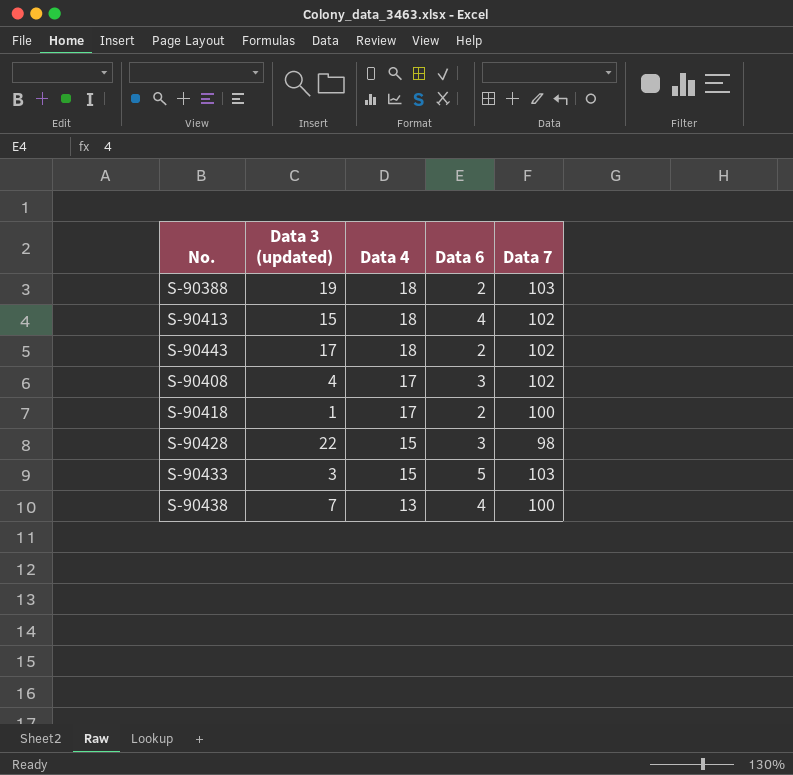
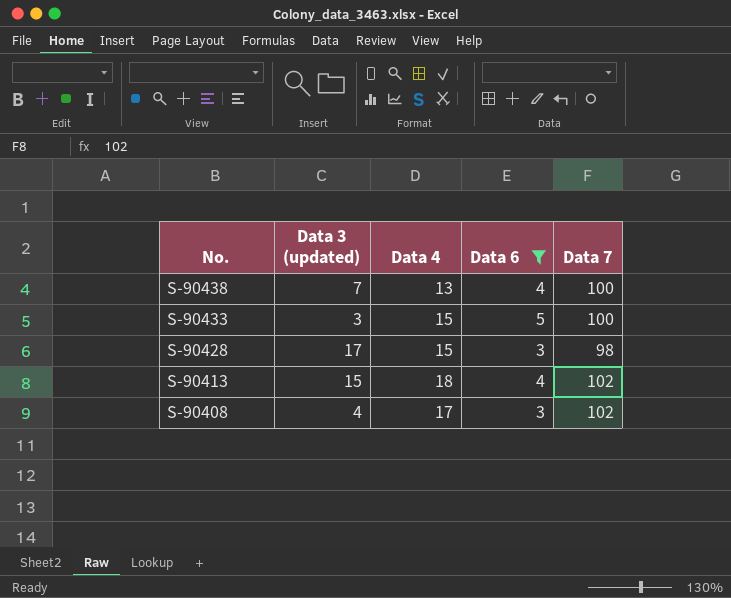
filter: none -> Data 6 != 2
row order: Data 4 descending -> No. descending
S-90433 | Data 7: 103 -> 100
S-90428 | Data 3 (updated): 22 -> 17

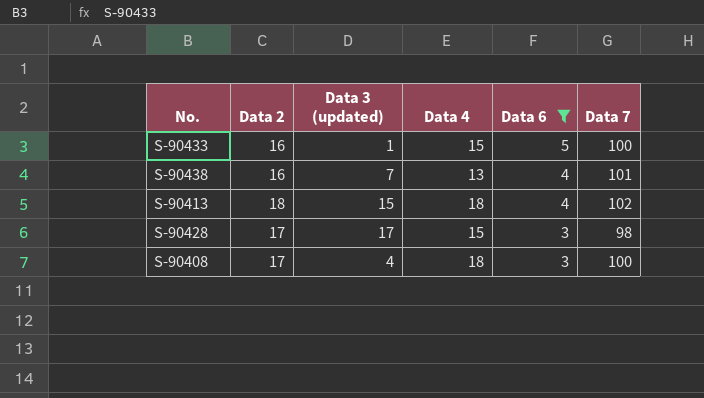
row order: No. descending -> Data 6 descending
column Data 2 | position: none -> 2
S-90433 | Data 3 (updated): 3 -> 1
S-90438 | Data 7: 100 -> 101
S-90408 | Data 4: 17 -> 18
S-90408 | Data 7: 102 -> 100

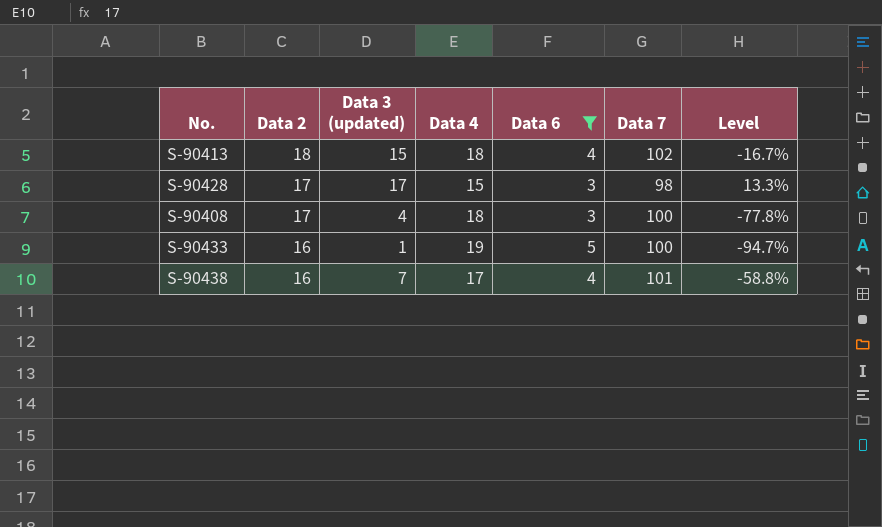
row order: Data 6 descending -> Data 2 descending
column Level | formula: none -> ([Data 3 (updated)] - [Data 4]) / [Data 4]
S-90433 | Data 4: 15 -> 19
S-90438 | Data 4: 13 -> 17

